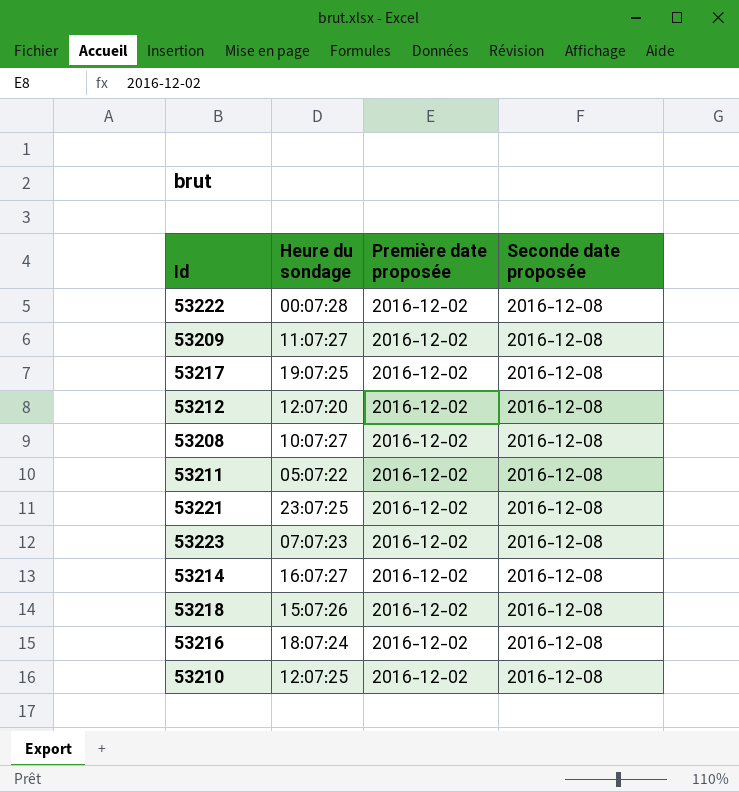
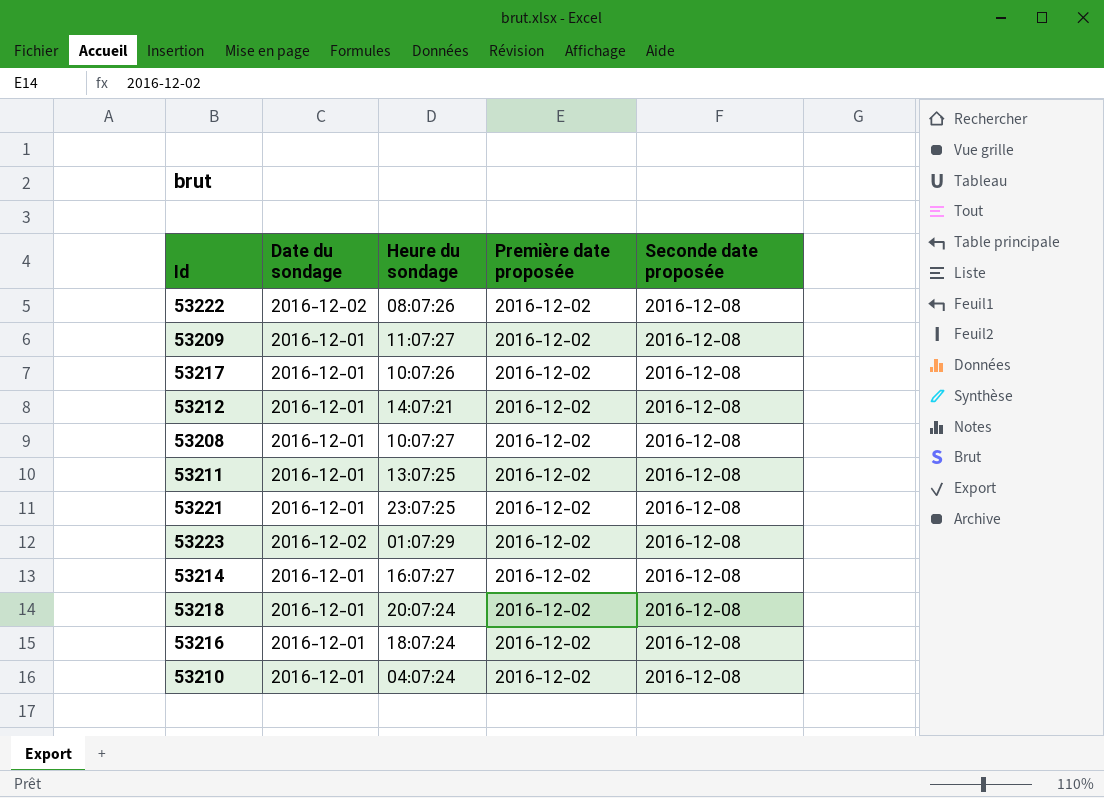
column Date du sondage | position: none -> 2
53222 | Heure du sondage: 00:07:28 -> 08:07:26
53217 | Heure du sondage: 19:07:25 -> 10:07:26
53212 | Heure du sondage: 12:07:20 -> 14:07:21
53211 | Heure du sondage: 05:07:22 -> 13:07:25
53223 | Heure du sondage: 07:07:23 -> 01:07:29
53218 | Heure du sondage: 15:07:26 -> 20:07:24
53210 | Heure du sondage: 12:07:25 -> 04:07:24

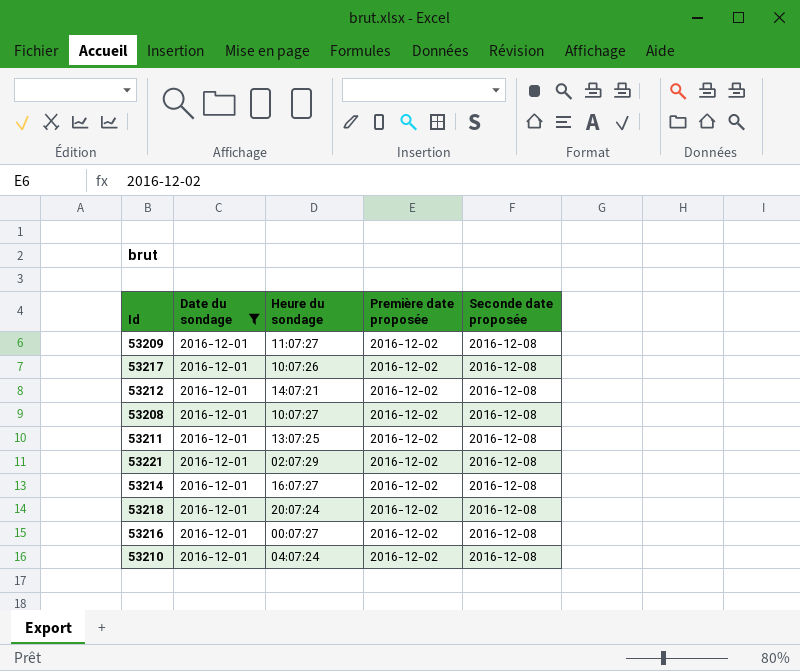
filter: none -> Date du sondage = 2016-12-01
53221 | Heure du sondage: 23:07:25 -> 02:07:29
53216 | Heure du sondage: 18:07:24 -> 00:07:27

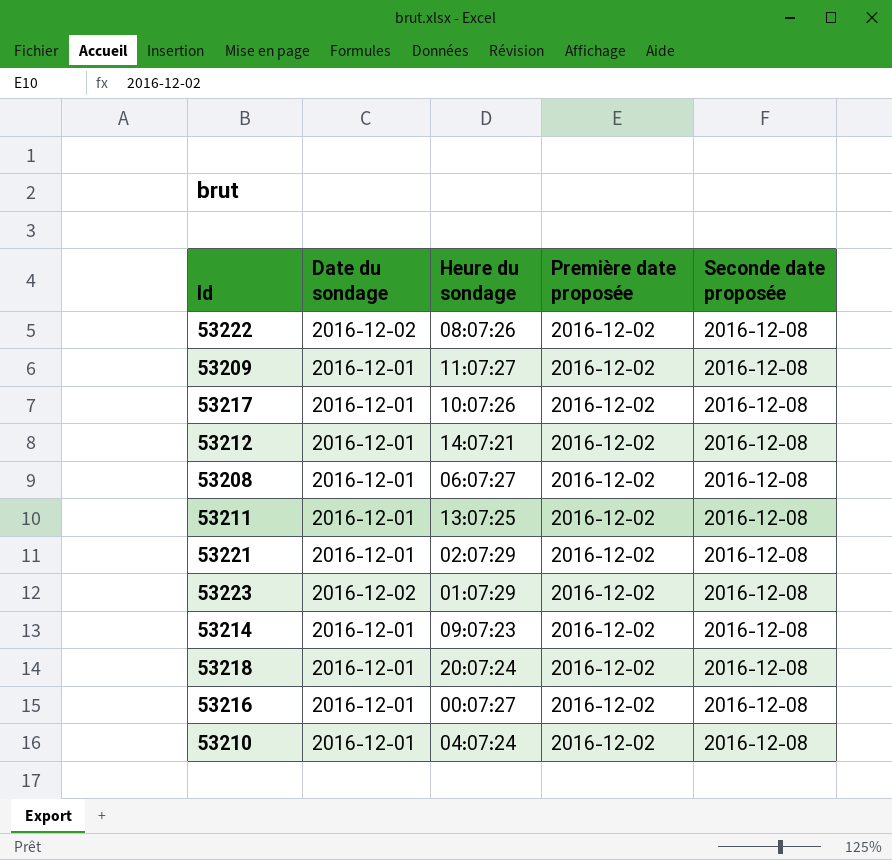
filter: Date du sondage = 2016-12-01 -> none
53208 | Heure du sondage: 10:07:27 -> 06:07:27
53214 | Heure du sondage: 16:07:27 -> 09:07:23

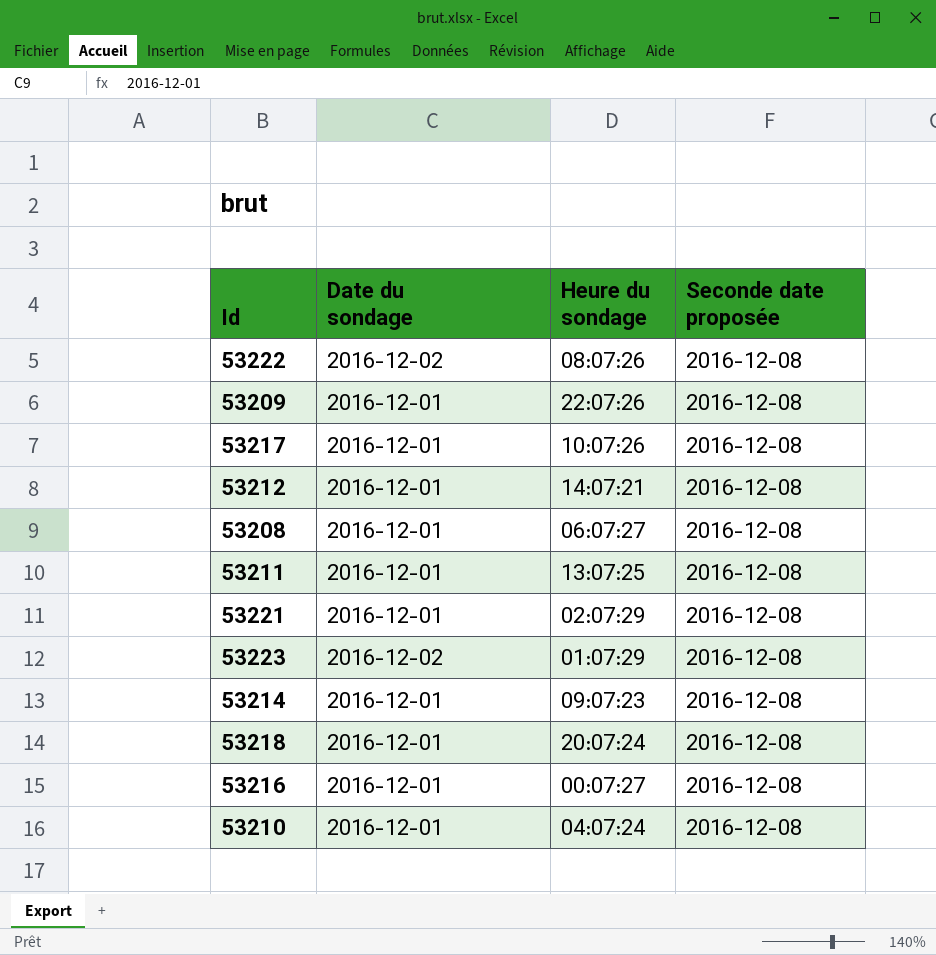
column Première date proposée | position: 4 -> none
53209 | Heure du sondage: 11:07:27 -> 22:07:26

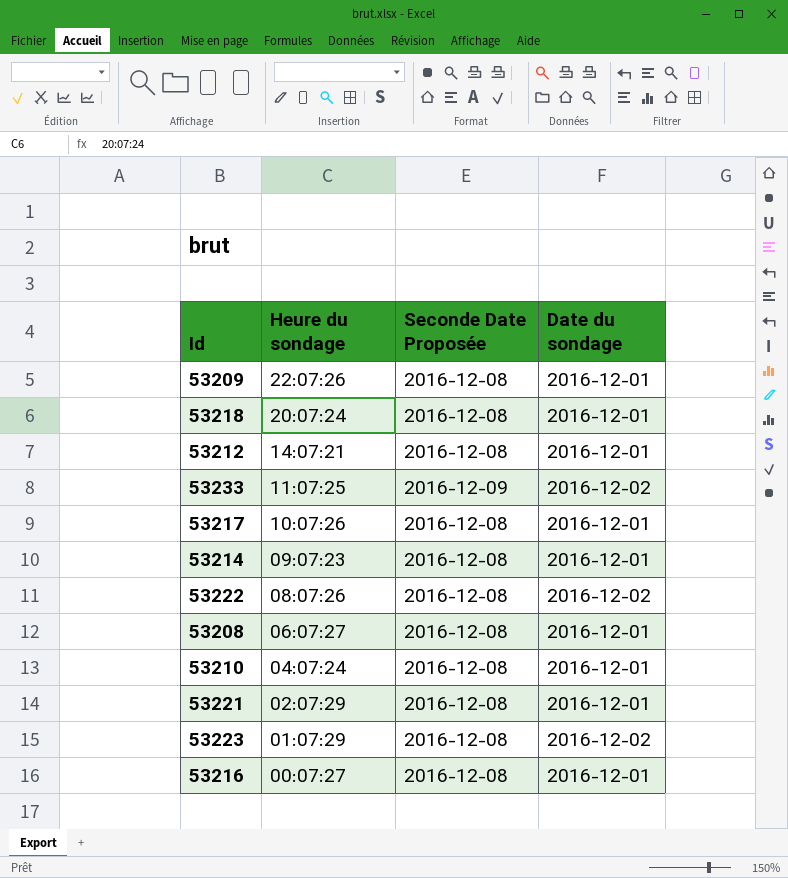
row order: none -> Heure du sondage descending
column name: Seconde date proposée -> Seconde Date Proposée
column Date du sondage | position: 2 -> 4
row 53211: 2016-12-01 | 13:07:25 | 2016-12-08 -> none
row 53233: none -> 11:07:25 | 2016-12-09 | 2016-12-02

